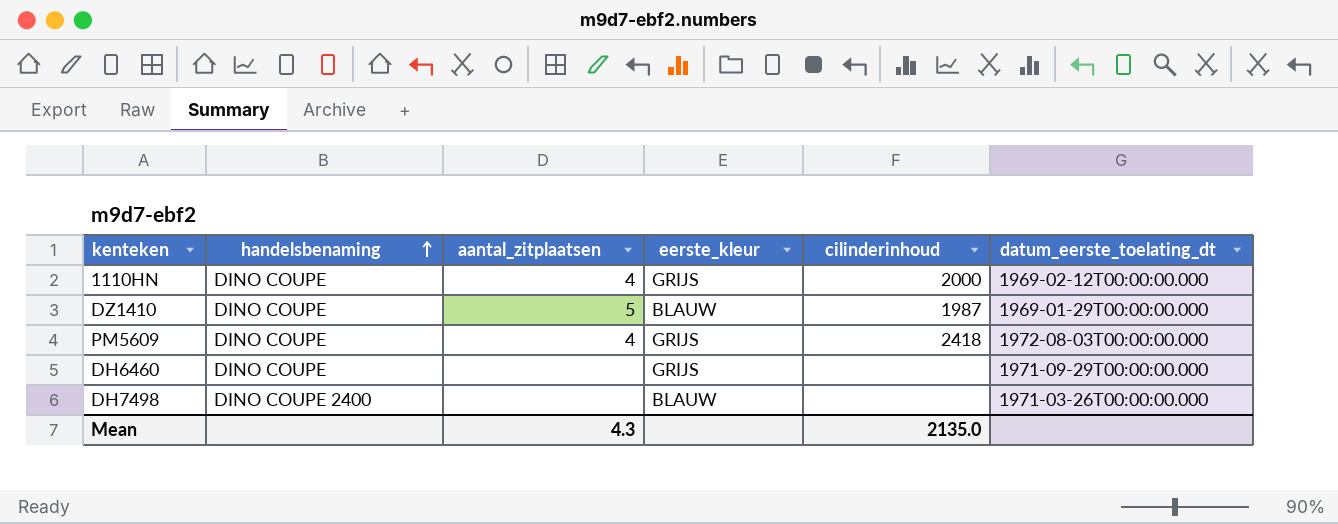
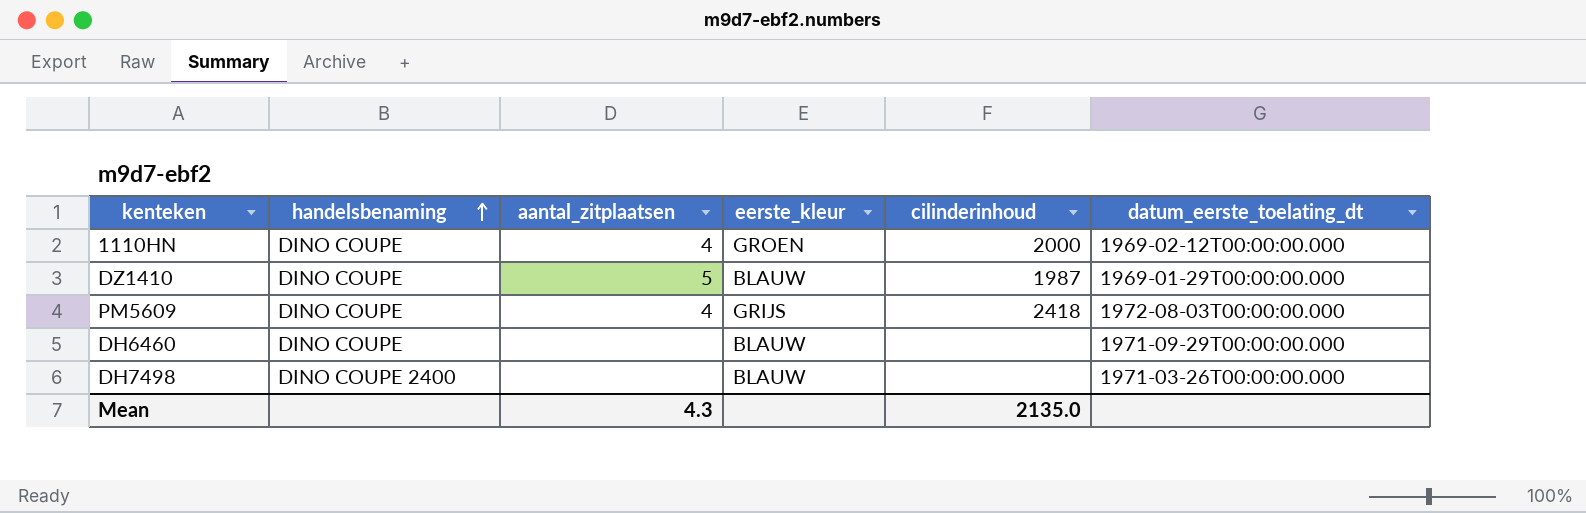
1110HN | eerste_kleur: GRIJS -> GROEN
DH6460 | eerste_kleur: GRIJS -> BLAUW

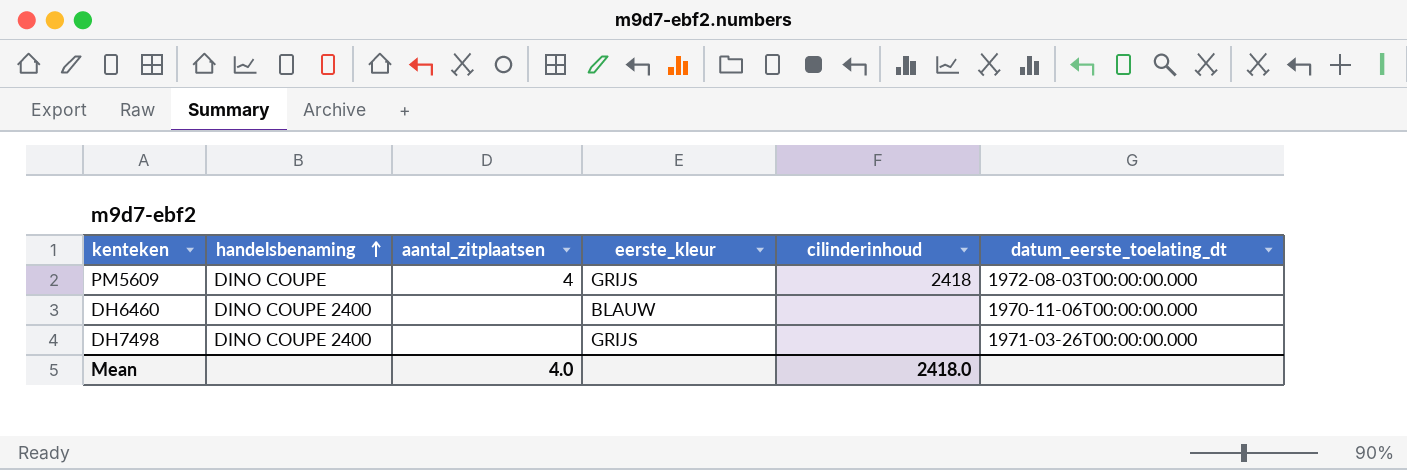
row 1110HN: DINO COUPE | 4 | GROEN | 2000 | 1969-02-12T00:00:00.000 -> none
row DZ1410: DINO COUPE | 5 | BLAUW | 1987 | 1969-01-29T00:00:00.000 -> none
DH6460 | handelsbenaming: DINO COUPE -> DINO COUPE 2400
DH6460 | datum_eerste_toelating_dt: 1971-09-29T00:00:00.000 -> 1970-11-06T00:00:00.000
DH7498 | eerste_kleur: BLAUW -> GRIJS
Mean | aantal_zitplaatsen: 4.3 -> 4.0
Mean | cilinderinhoud: 2135.0 -> 2418.0

